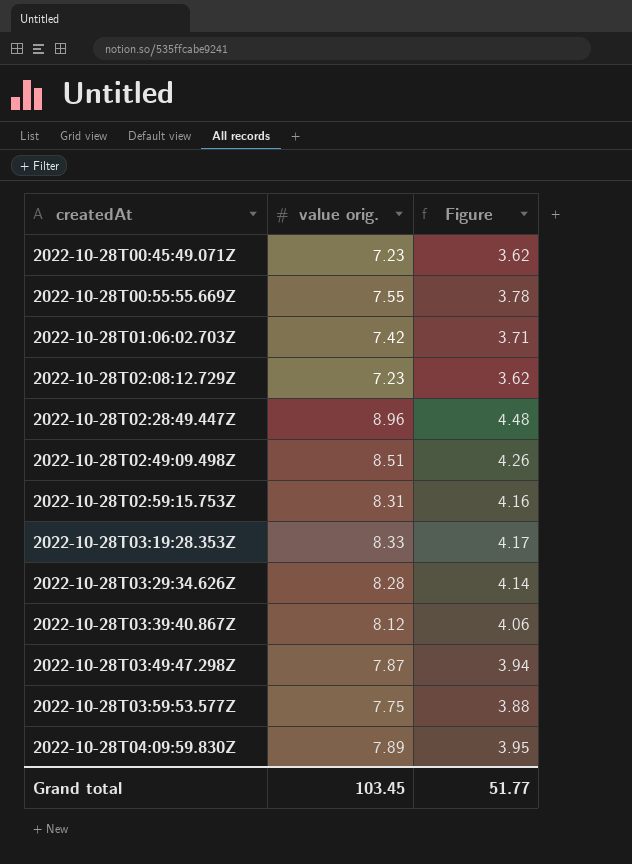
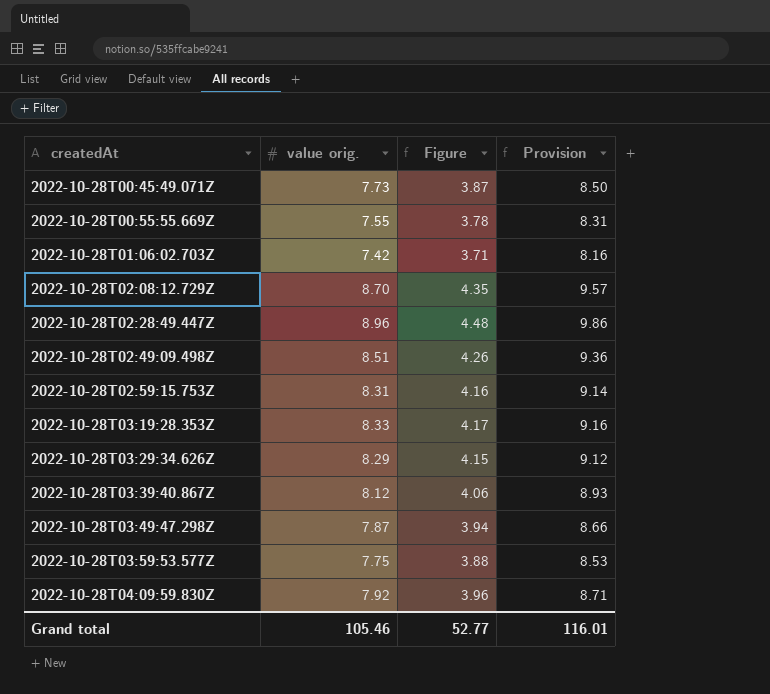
column Provision | formula: none -> [value orig.] * 1.1
2022-10-28T00:45:49.071Z | value orig.: 7.23 -> 7.73
2022-10-28T00:45:49.071Z | Figure: 3.62 -> 3.87
2022-10-28T02:08:12.729Z | value orig.: 7.23 -> 8.70
2022-10-28T02:08:12.729Z | Figure: 3.62 -> 4.35
2022-10-28T03:29:34.626Z | value orig.: 8.28 -> 8.29
2022-10-28T03:29:34.626Z | Figure: 4.14 -> 4.15
2022-10-28T04:09:59.830Z | value orig.: 7.89 -> 7.92
2022-10-28T04:09:59.830Z | Figure: 3.95 -> 3.96
Grand total | value orig.: 103.45 -> 105.46
Grand total | Figure: 51.77 -> 52.77

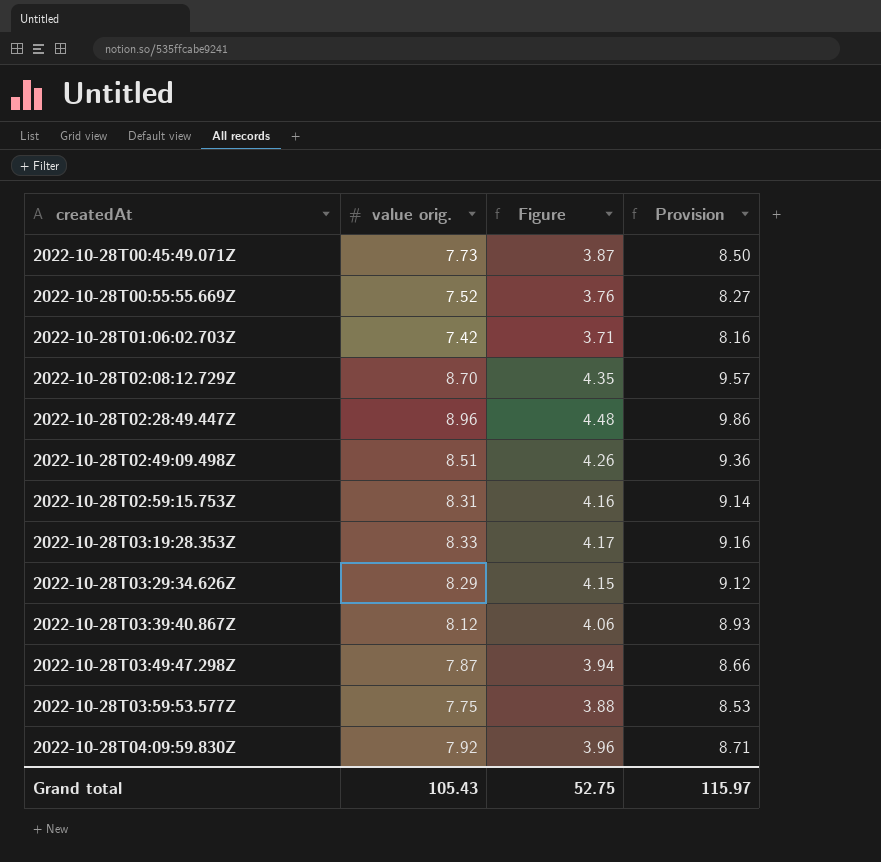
2022-10-28T00:55:55.669Z | value orig.: 7.55 -> 7.52
2022-10-28T00:55:55.669Z | Figure: 3.78 -> 3.76
2022-10-28T00:55:55.669Z | Provision: 8.31 -> 8.27
Grand total | value orig.: 105.46 -> 105.43
Grand total | Figure: 52.77 -> 52.75
Grand total | Provision: 116.01 -> 115.97

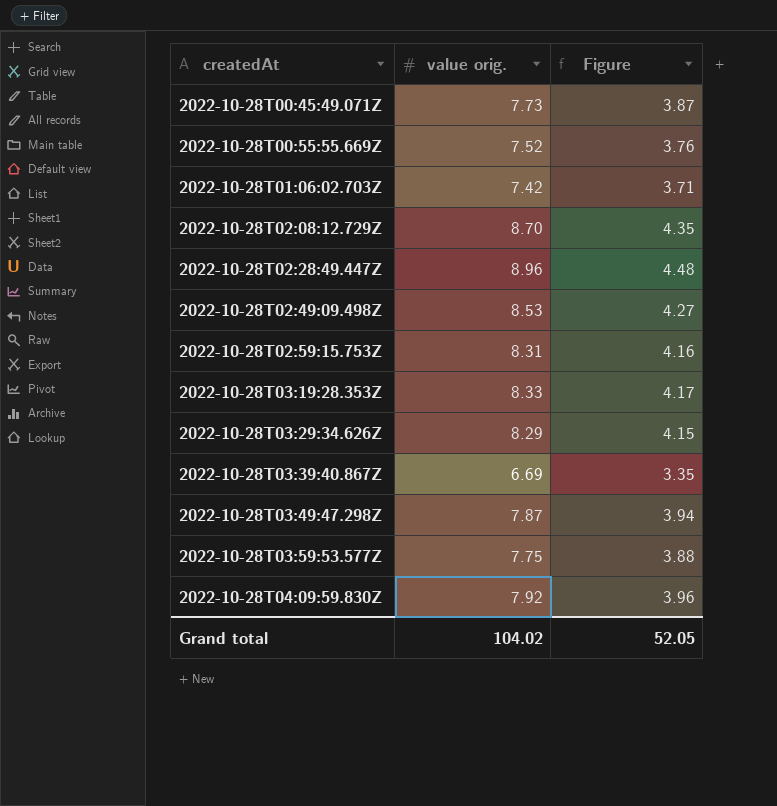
column Provision | formula: [value orig.] * 1.1 -> none
2022-10-28T02:49:09.498Z | value orig.: 8.51 -> 8.53
2022-10-28T02:49:09.498Z | Figure: 4.26 -> 4.27
2022-10-28T03:39:40.867Z | value orig.: 8.12 -> 6.69
2022-10-28T03:39:40.867Z | Figure: 4.06 -> 3.35
Grand total | value orig.: 105.43 -> 104.02
Grand total | Figure: 52.75 -> 52.05

